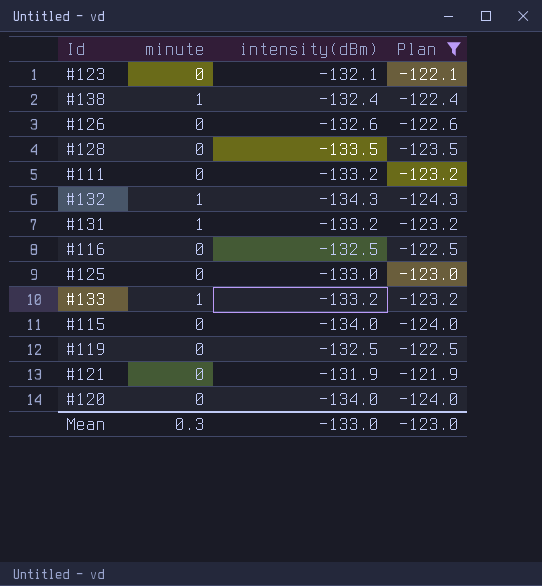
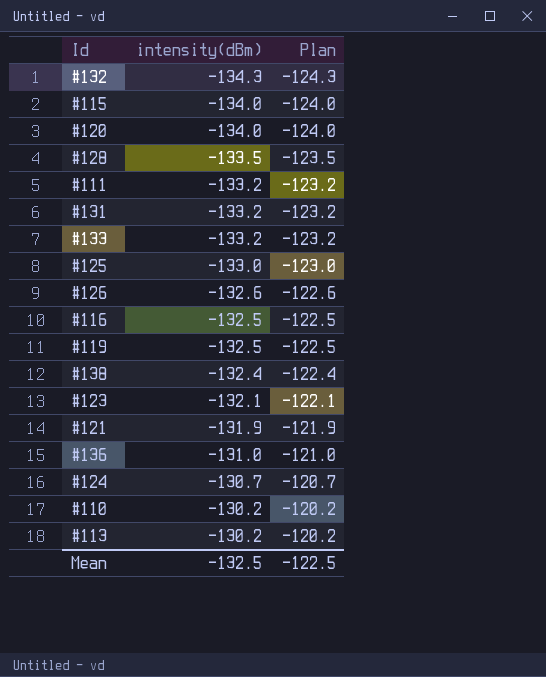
filter: Plan <= -121.9 -> none
row order: none -> intensity(dBm) ascending
column minute | position: 2 -> none
Mean | intensity(dBm): -133.0 -> -132.5
Mean | Plan: -123.0 -> -122.5

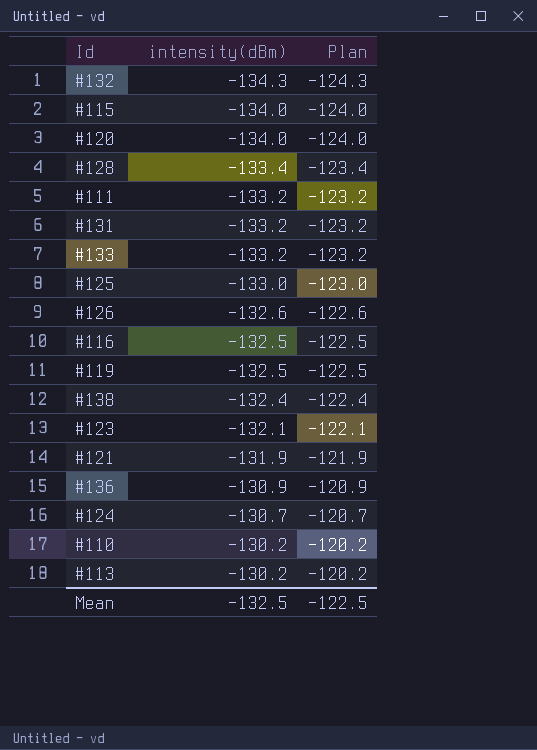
#128 | intensity(dBm): -133.5 -> -133.4
#128 | Plan: -123.5 -> -123.4
#136 | intensity(dBm): -131.0 -> -130.9
#136 | Plan: -121.0 -> -120.9

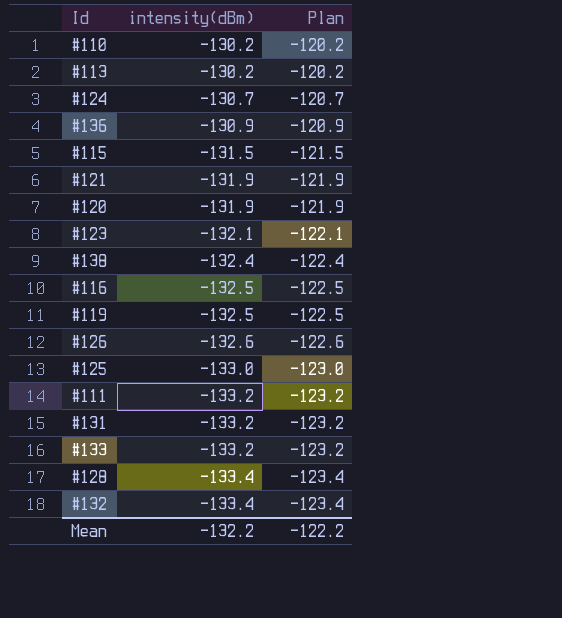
row order: intensity(dBm) ascending -> intensity(dBm) descending
#115 | intensity(dBm): -134.0 -> -131.5
#115 | Plan: -124.0 -> -121.5
#120 | intensity(dBm): -134.0 -> -131.9
#120 | Plan: -124.0 -> -121.9
#132 | intensity(dBm): -134.3 -> -133.4
#132 | Plan: -124.3 -> -123.4
Mean | intensity(dBm): -132.5 -> -132.2
Mean | Plan: -122.5 -> -122.2

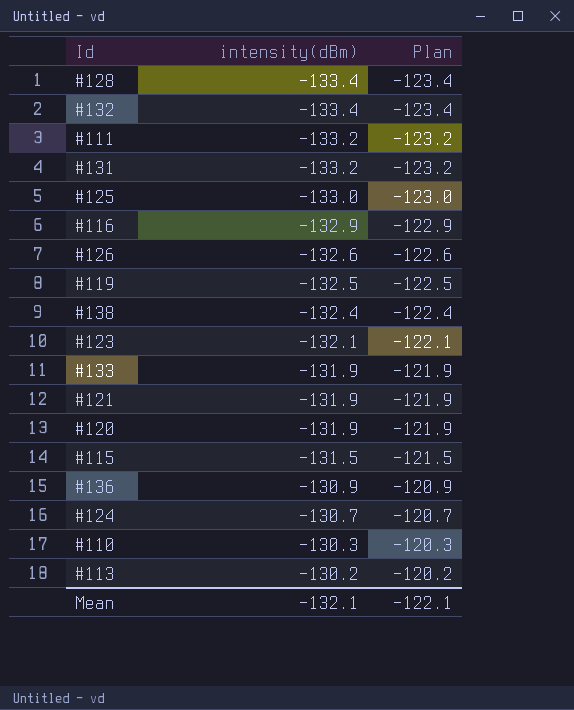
row order: intensity(dBm) descending -> intensity(dBm) ascending
#116 | intensity(dBm): -132.5 -> -132.9
#116 | Plan: -122.5 -> -122.9
#133 | intensity(dBm): -133.2 -> -131.9
#133 | Plan: -123.2 -> -121.9
#110 | intensity(dBm): -130.2 -> -130.3
#110 | Plan: -120.2 -> -120.3
Mean | intensity(dBm): -132.2 -> -132.1
Mean | Plan: -122.2 -> -122.1

